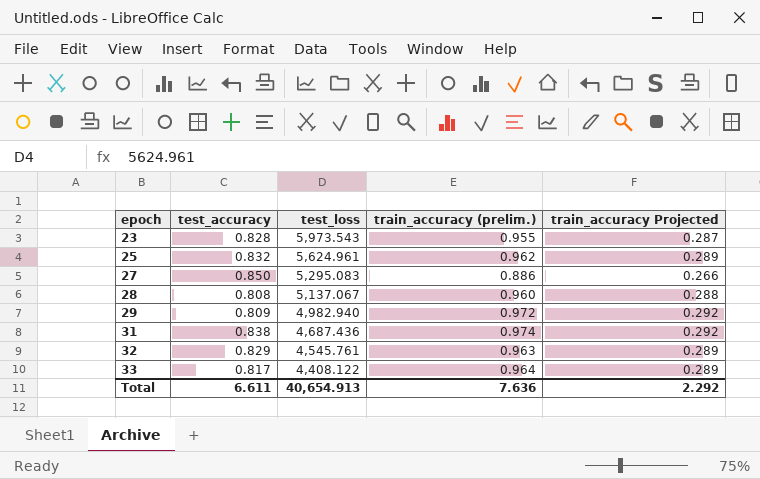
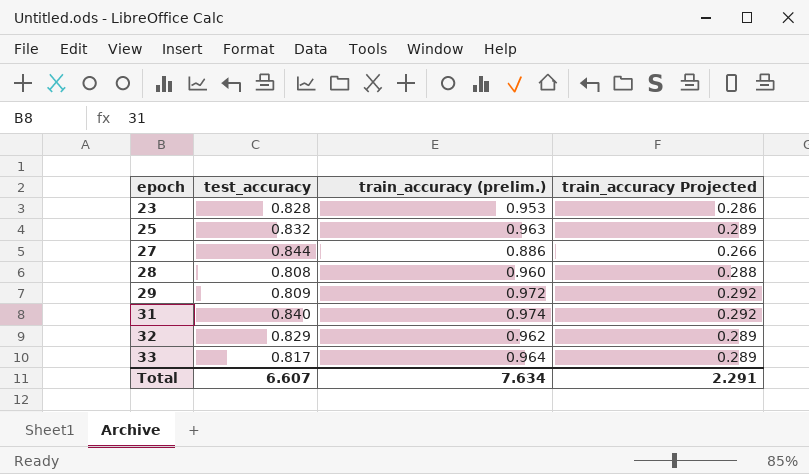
column test_loss | position: 3 -> none
23 | train_accuracy (prelim.): 0.955 -> 0.953
23 | train_accuracy Projected: 0.287 -> 0.286
25 | train_accuracy (prelim.): 0.962 -> 0.963
27 | test_accuracy: 0.850 -> 0.844
31 | test_accuracy: 0.838 -> 0.840
32 | train_accuracy (prelim.): 0.963 -> 0.962
Total | test_accuracy: 6.611 -> 6.607
Total | train_accuracy (prelim.): 7.636 -> 7.634
Total | train_accuracy Projected: 2.292 -> 2.291

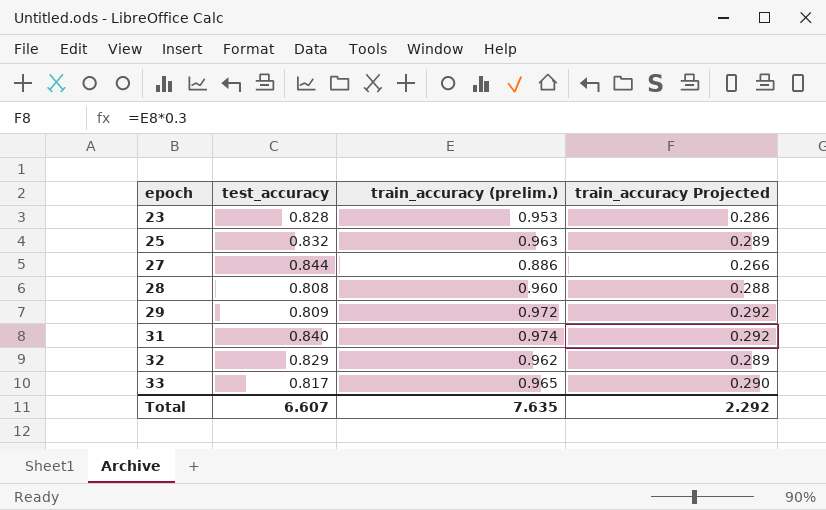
33 | train_accuracy (prelim.): 0.964 -> 0.965
33 | train_accuracy Projected: 0.289 -> 0.290
Total | train_accuracy (prelim.): 7.634 -> 7.635
Total | train_accuracy Projected: 2.291 -> 2.292

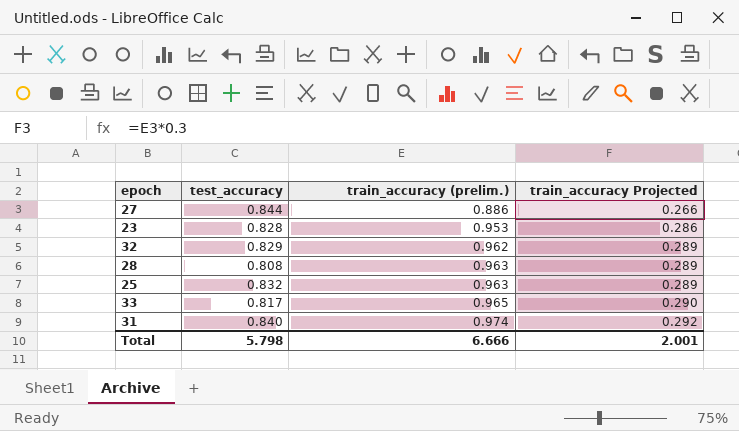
row order: epoch ascending -> train_accuracy (prelim.) ascending
row 29: 0.809 | 0.972 | 0.292 -> none
28 | train_accuracy (prelim.): 0.960 -> 0.963
28 | train_accuracy Projected: 0.288 -> 0.289
Total | test_accuracy: 6.607 -> 5.798
Total | train_accuracy (prelim.): 7.635 -> 6.666
Total | train_accuracy Projected: 2.292 -> 2.001

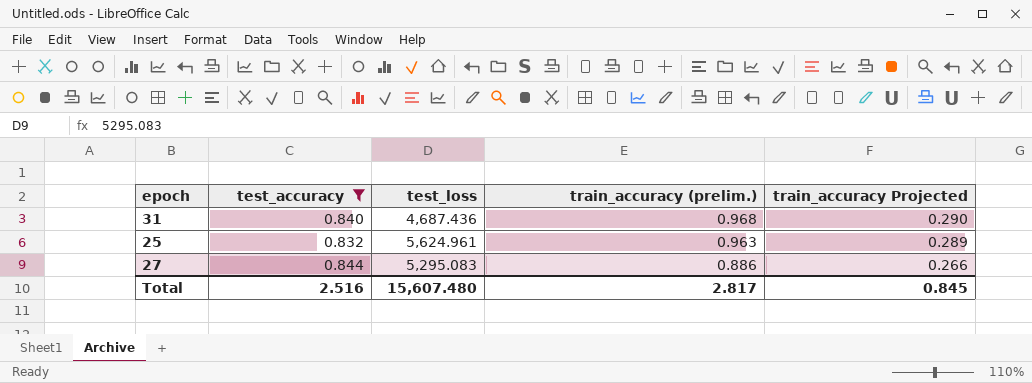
filter: none -> test_accuracy >= 0.832
row order: train_accuracy (prelim.) ascending -> train_accuracy (prelim.) descending
column test_loss | position: none -> 3
31 | train_accuracy (prelim.): 0.974 -> 0.968
31 | train_accuracy Projected: 0.292 -> 0.290
Total | test_accuracy: 5.798 -> 2.516
Total | train_accuracy (prelim.): 6.666 -> 2.817
Total | train_accuracy Projected: 2.001 -> 0.845

